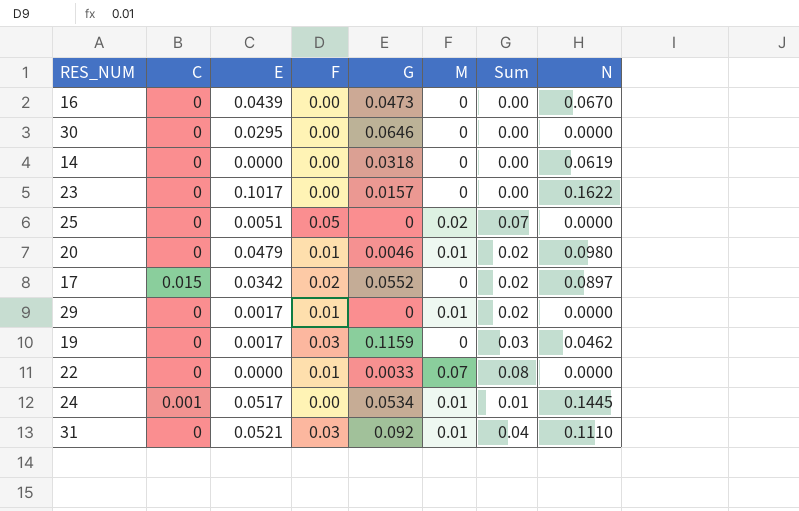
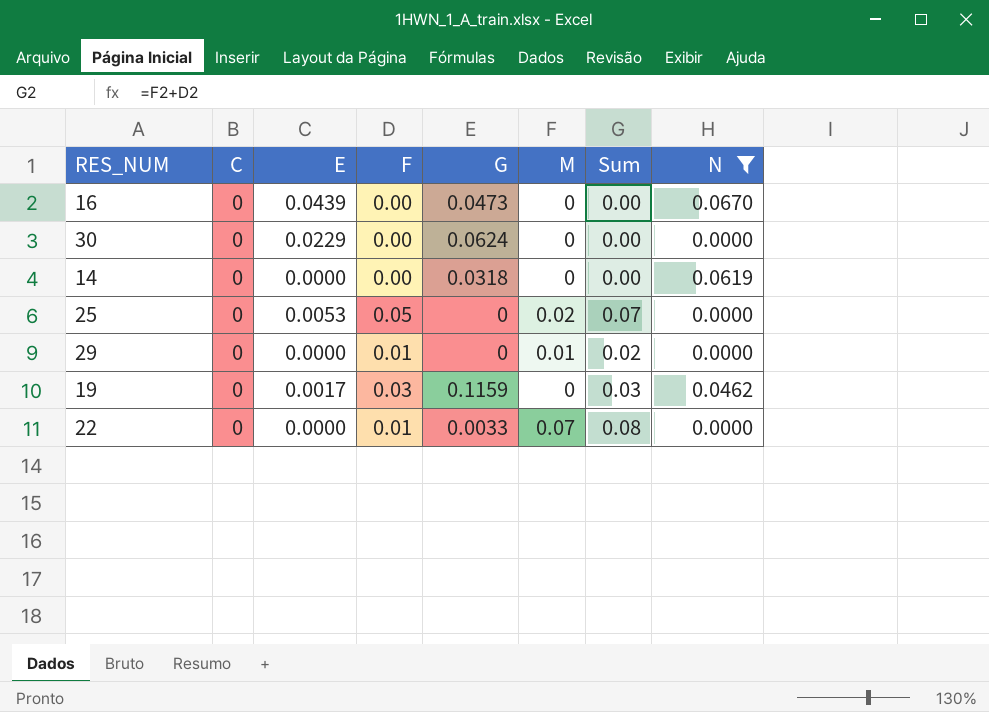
filter: none -> N <= 0.0670
30 | E: 0.0295 -> 0.0229
30 | G: 0.0646 -> 0.0624
25 | E: 0.0051 -> 0.0053
29 | E: 0.0017 -> 0.0000

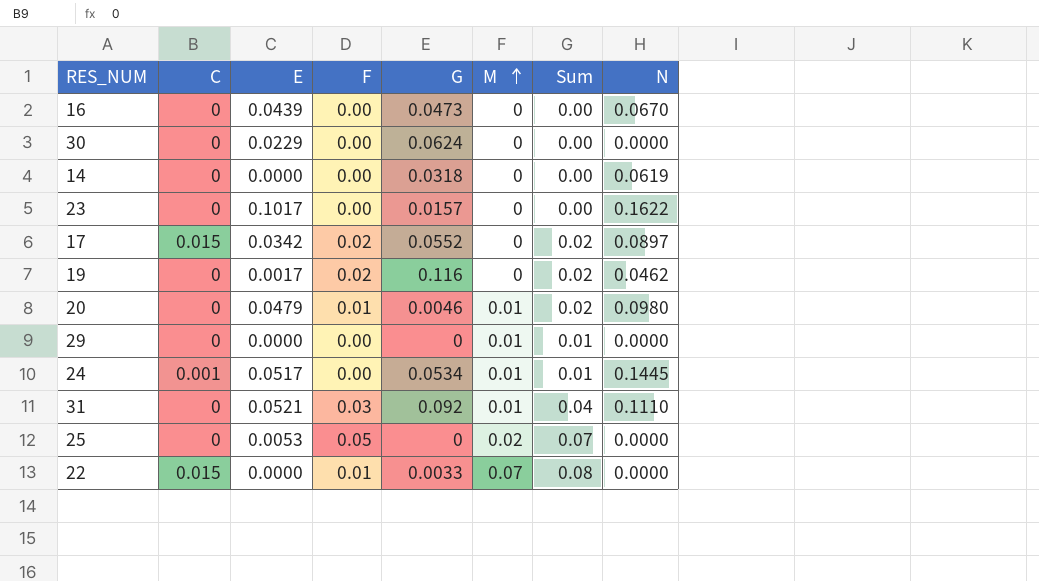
filter: N <= 0.0670 -> none
row order: none -> M ascending
19 | F: 0.03 -> 0.02
19 | G: 0.1159 -> 0.116
19 | Sum: 0.03 -> 0.02
29 | F: 0.01 -> 0.00
29 | Sum: 0.02 -> 0.01
22 | C: 0 -> 0.015

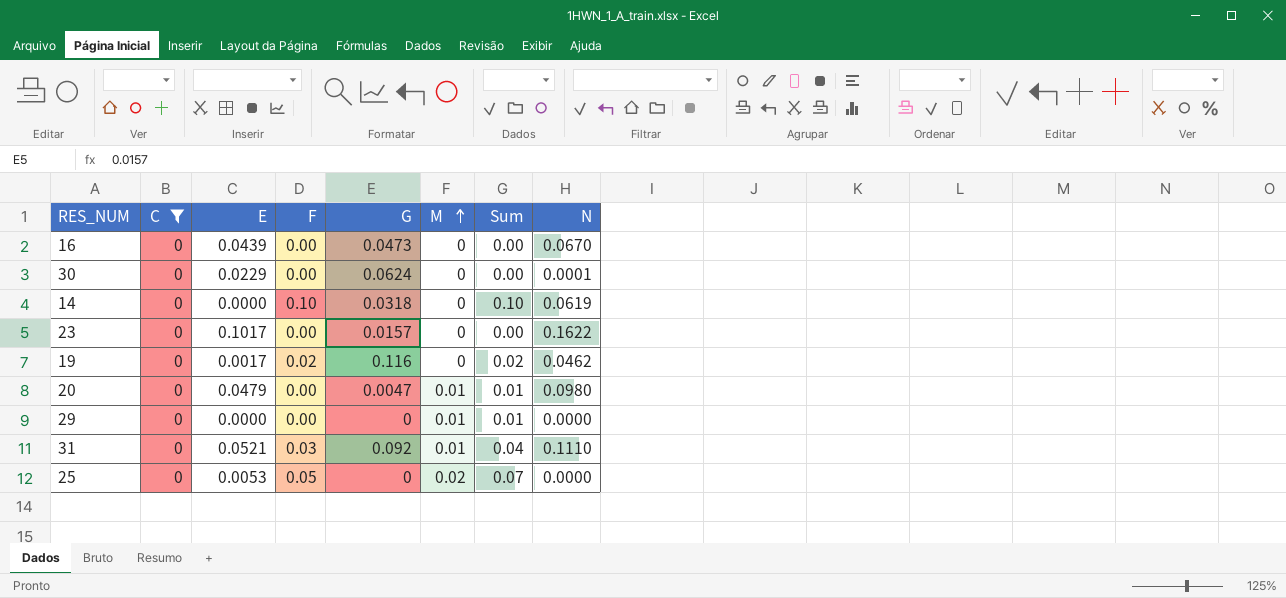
filter: none -> C = 0
30 | N: 0.0000 -> 0.0001
14 | F: 0.00 -> 0.10
14 | Sum: 0.00 -> 0.10
20 | F: 0.01 -> 0.00
20 | G: 0.0046 -> 0.0047
20 | Sum: 0.02 -> 0.01

